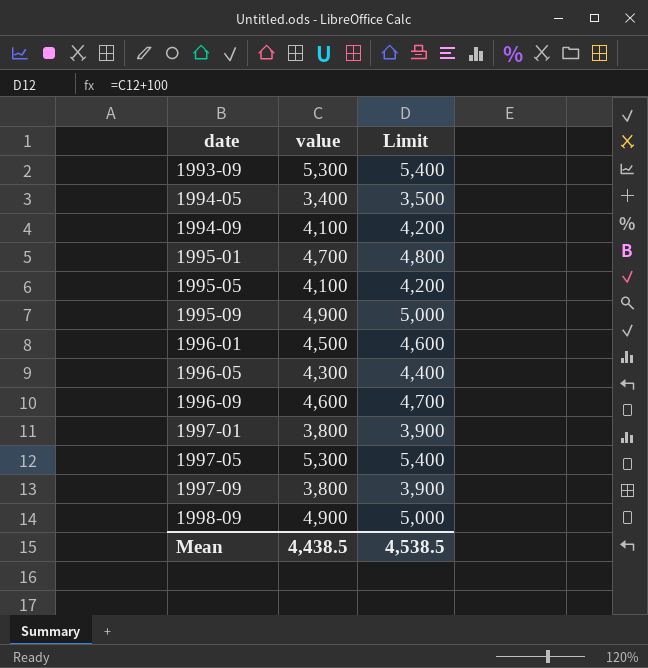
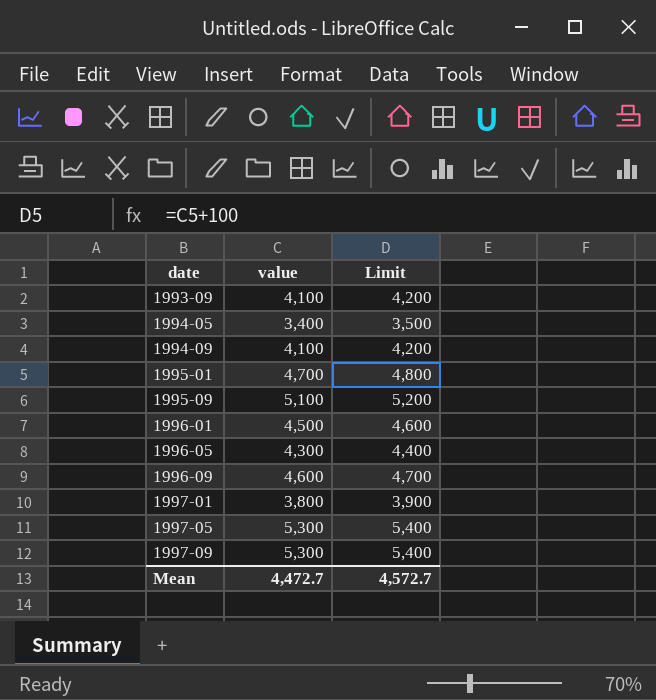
row 1995-05: 4,100 | 4,200 -> none
row 1998-09: 4,900 | 5,000 -> none
1993-09 | value: 5,300 -> 4,100
1993-09 | Limit: 5,400 -> 4,200
1995-09 | value: 4,900 -> 5,100
1995-09 | Limit: 5,000 -> 5,200
1997-09 | value: 3,800 -> 5,300
1997-09 | Limit: 3,900 -> 5,400
Mean | value: 4,438.5 -> 4,472.7
Mean | Limit: 4,538.5 -> 4,572.7

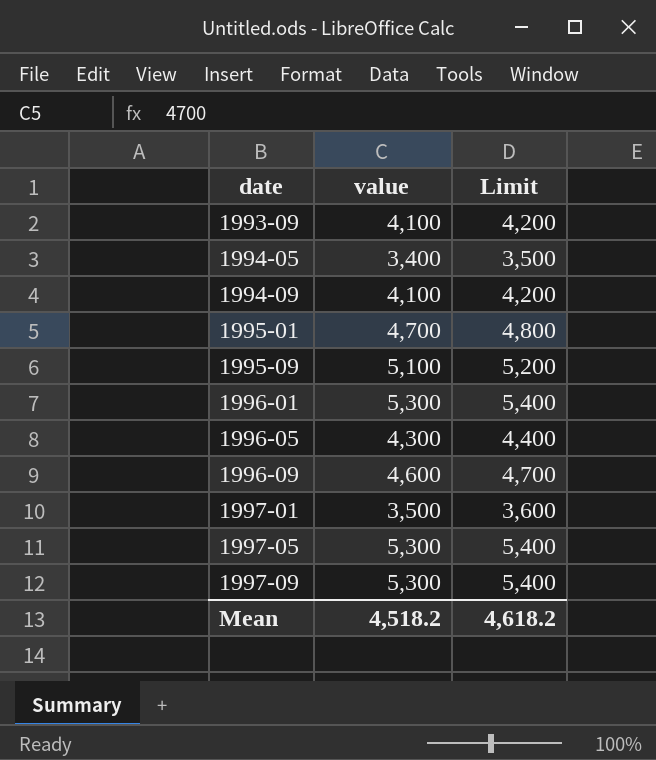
1996-01 | value: 4,500 -> 5,300
1996-01 | Limit: 4,600 -> 5,400
1997-01 | value: 3,800 -> 3,500
1997-01 | Limit: 3,900 -> 3,600
Mean | value: 4,472.7 -> 4,518.2
Mean | Limit: 4,572.7 -> 4,618.2

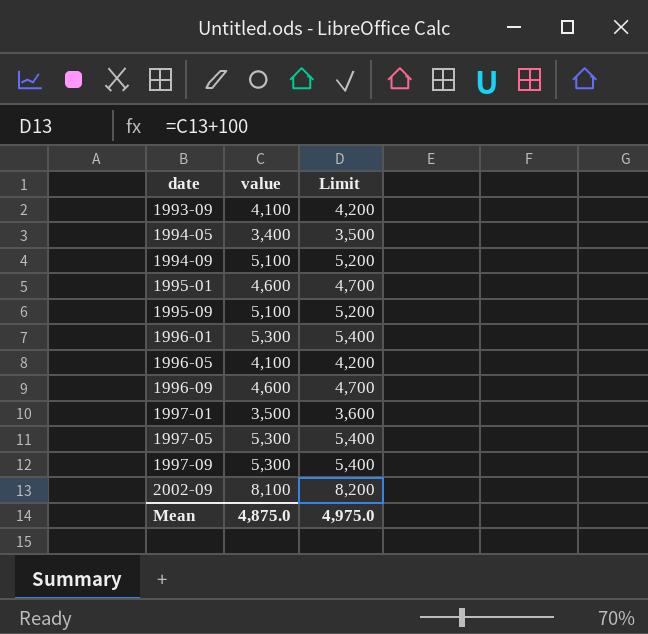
1994-09 | value: 4,100 -> 5,100
1994-09 | Limit: 4,200 -> 5,200
1995-01 | value: 4,700 -> 4,600
1995-01 | Limit: 4,800 -> 4,700
1996-05 | value: 4,300 -> 4,100
1996-05 | Limit: 4,400 -> 4,200
row 2002-09: none -> 8,100 | 8,200
Mean | value: 4,518.2 -> 4,875.0
Mean | Limit: 4,618.2 -> 4,975.0

